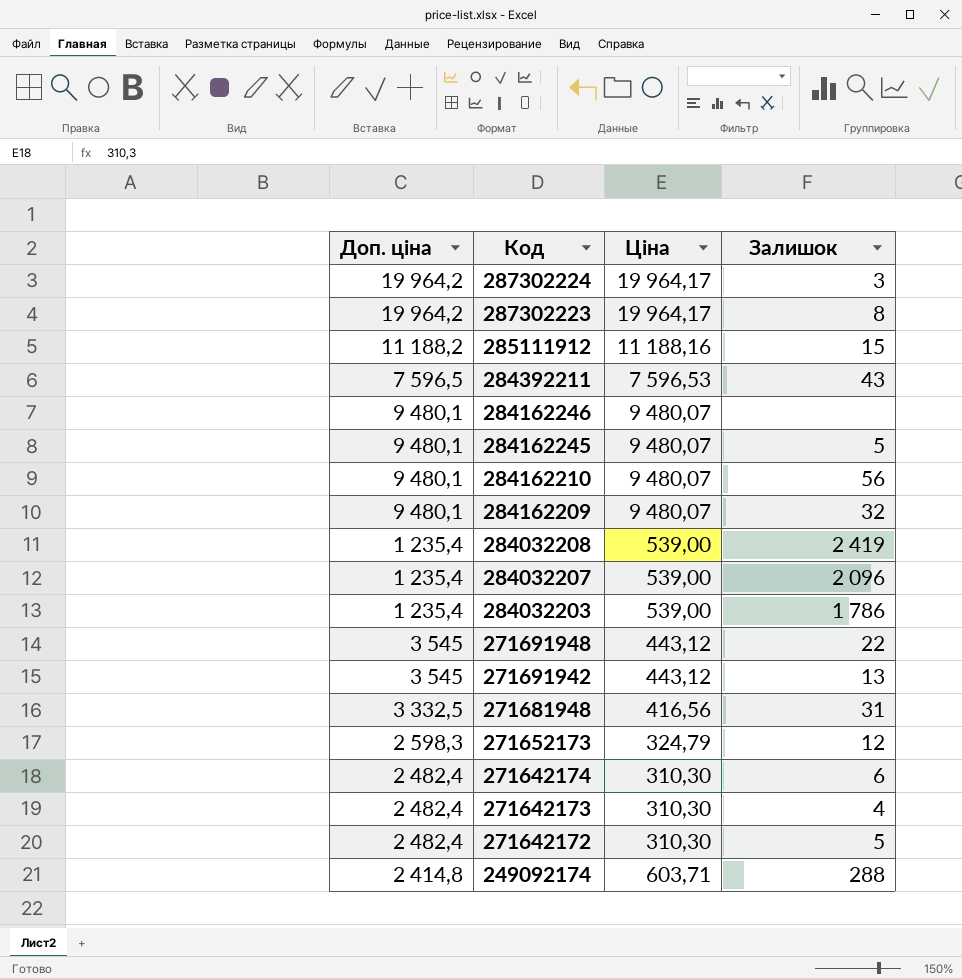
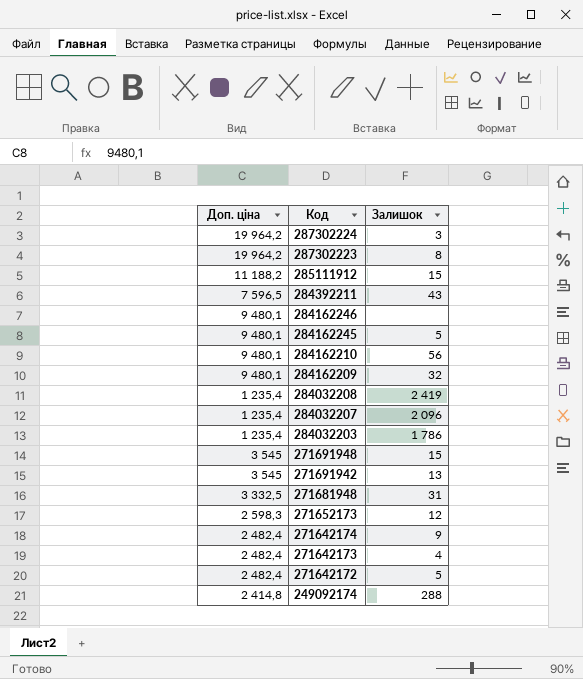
column Ціна | position: 3 -> none
271691948 | Залишок: 22 -> 15
271642174 | Залишок: 6 -> 9

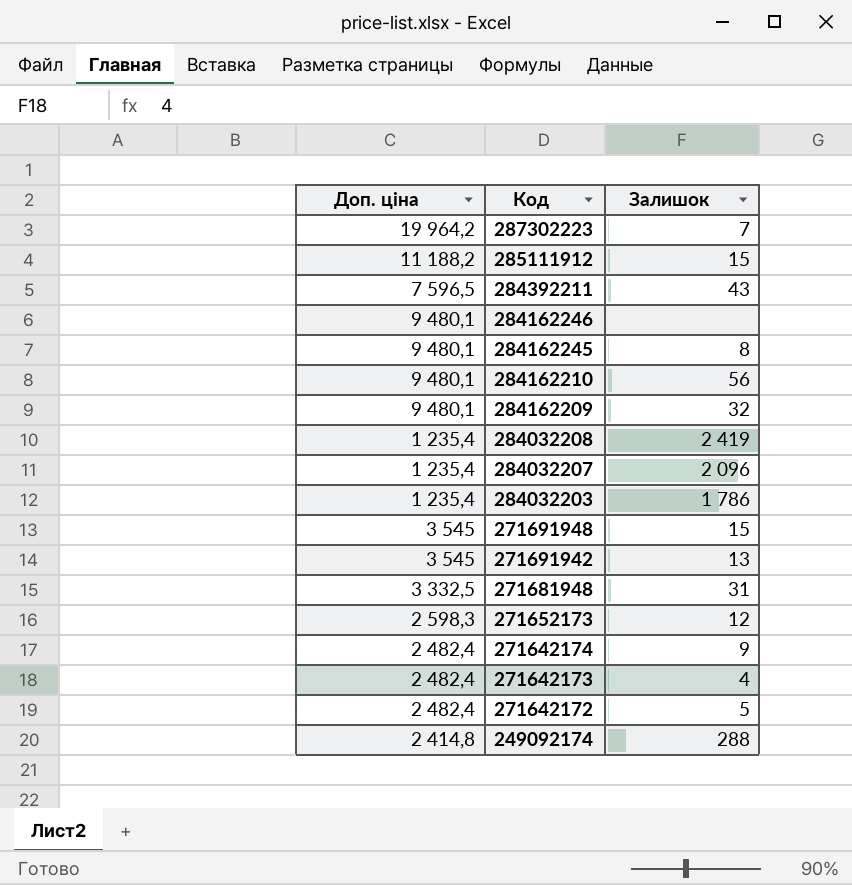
row 287302224: 19 964,2 | 3 -> none
287302223 | Залишок: 8 -> 7
284162245 | Залишок: 5 -> 8

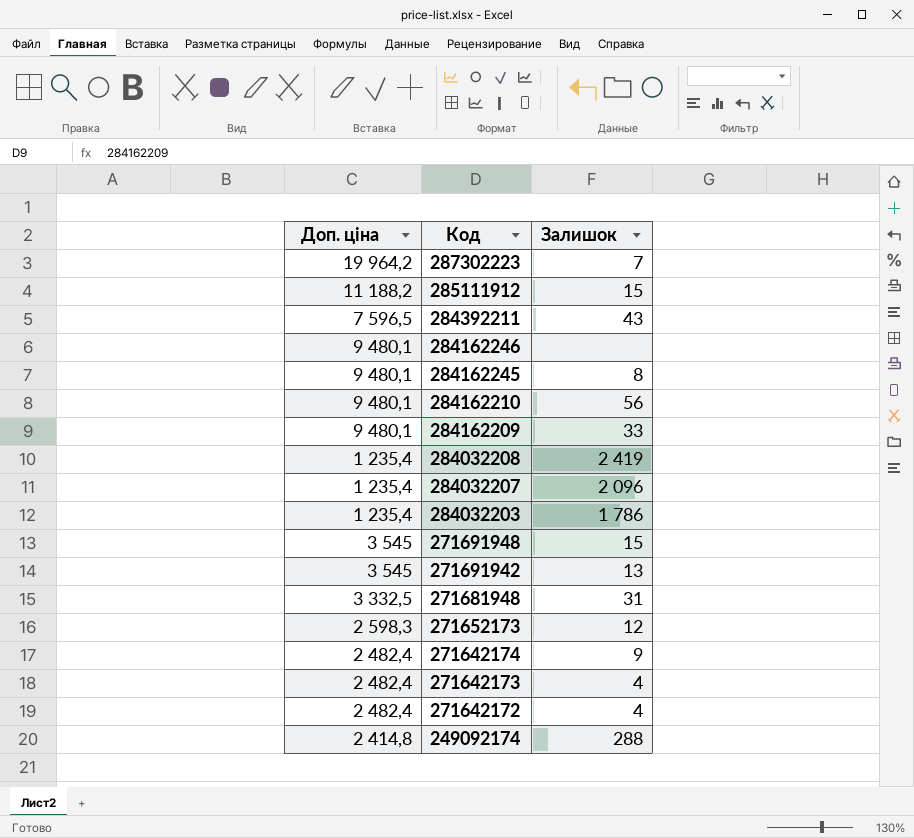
284162209 | Залишок: 32 -> 33
271642172 | Залишок: 5 -> 4

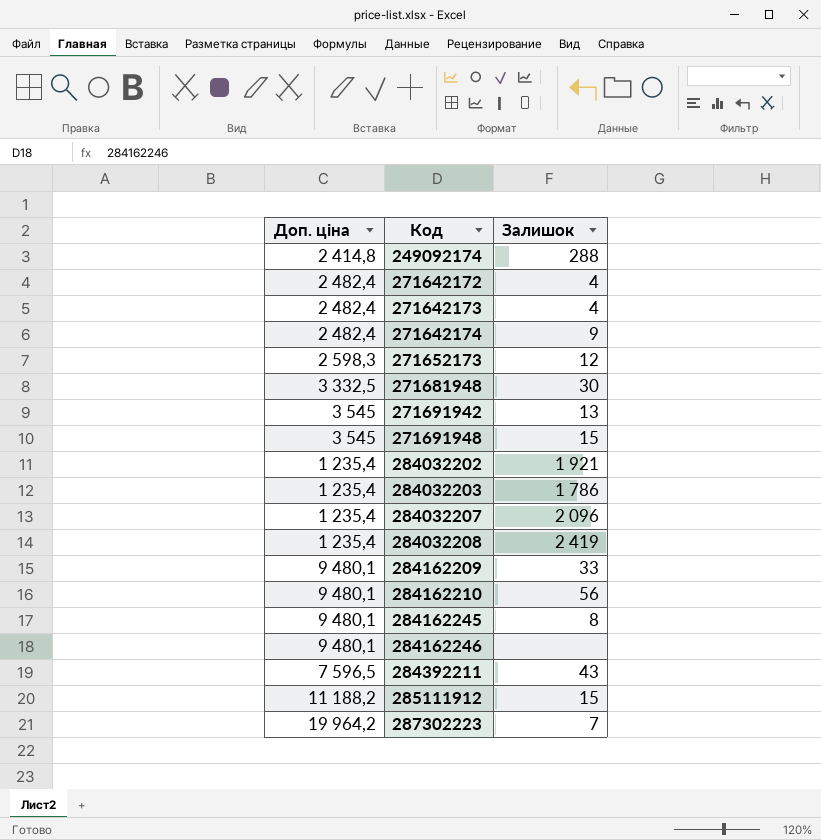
row order: Код descending -> Код ascending
271681948 | Залишок: 31 -> 30
row 284032202: none -> 1 235,4 | 1 921

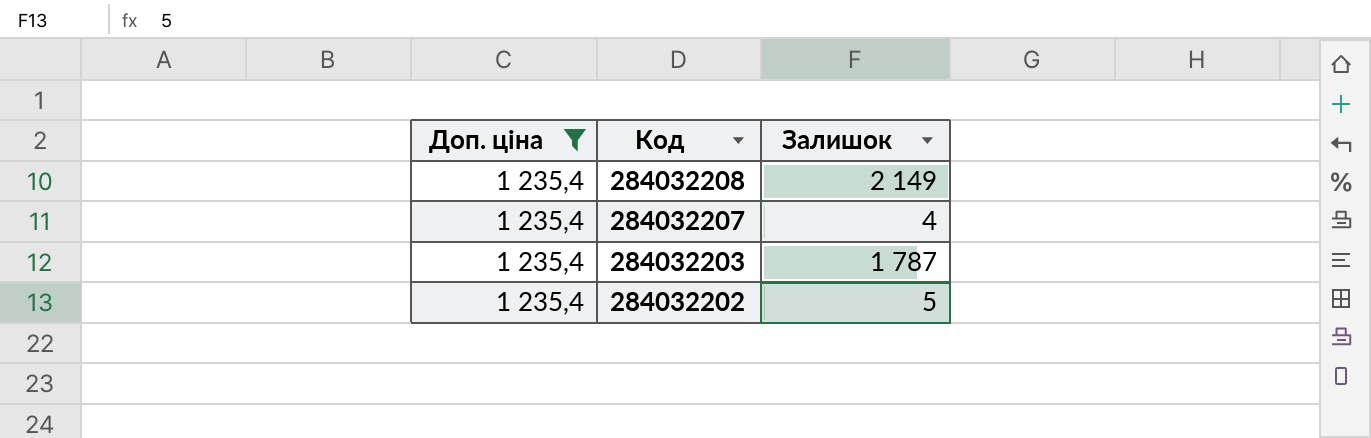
filter: none -> Доп. ціна = 1 235,4
row order: Код ascending -> Код descending
284032208 | Залишок: 2 419 -> 2 149
284032207 | Залишок: 2 096 -> 4
284032203 | Залишок: 1 786 -> 1 787
284032202 | Залишок: 1 921 -> 5

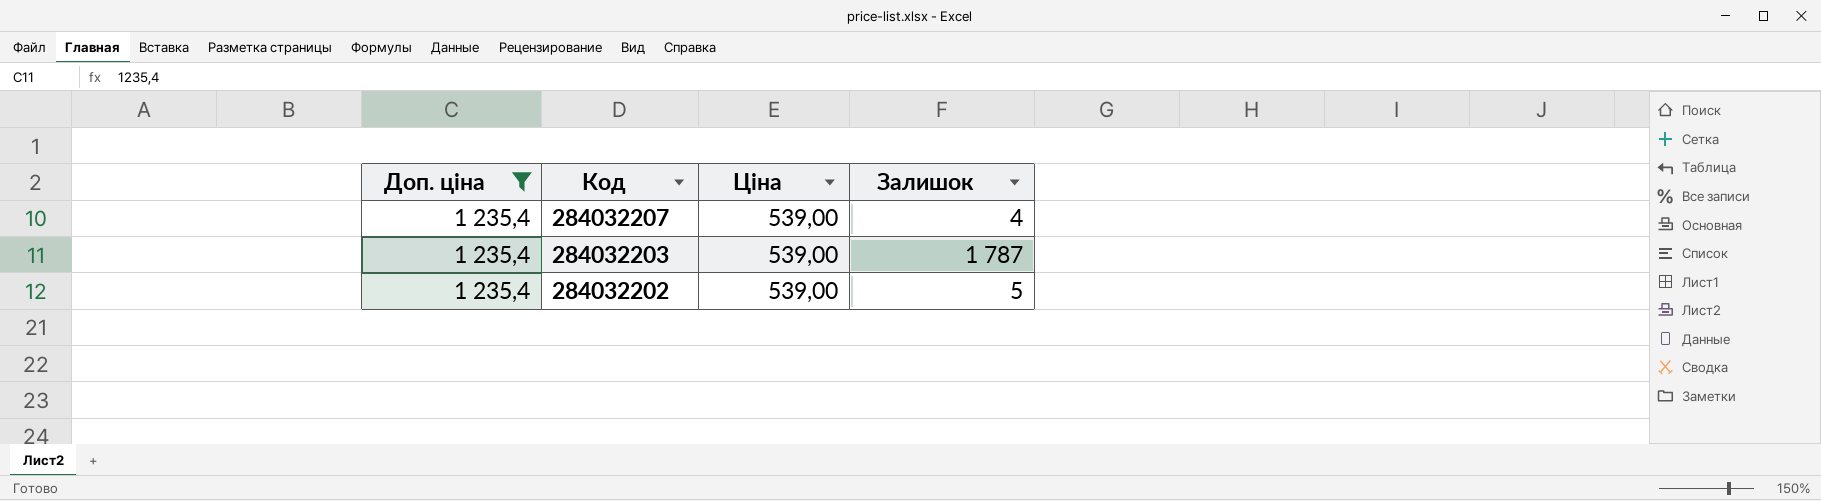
column Ціна | position: none -> 3
row 284032208: 1 235,4 | 2 149 -> none

